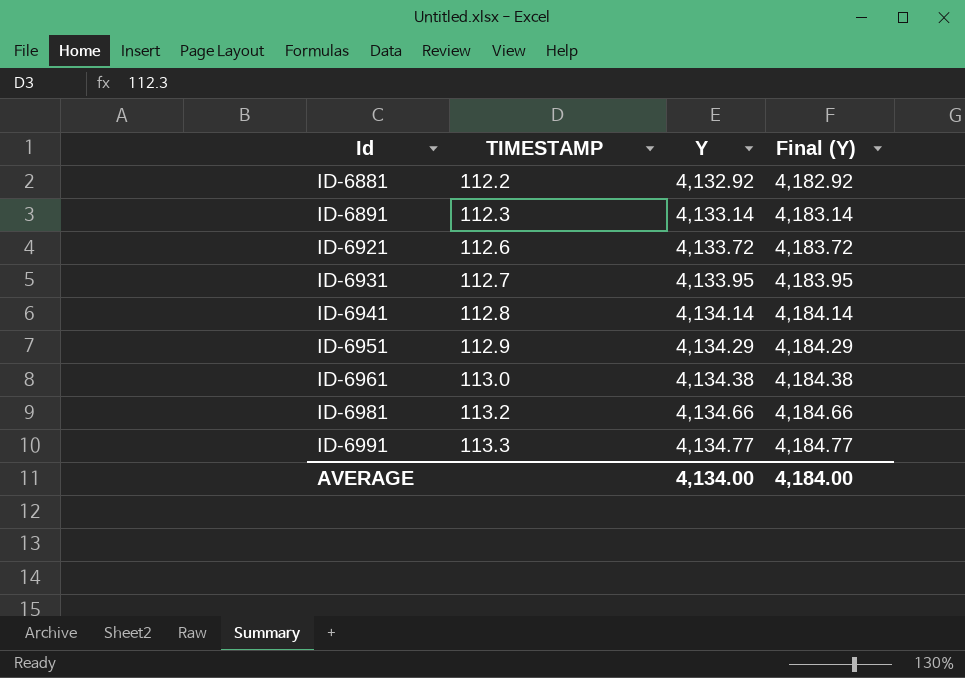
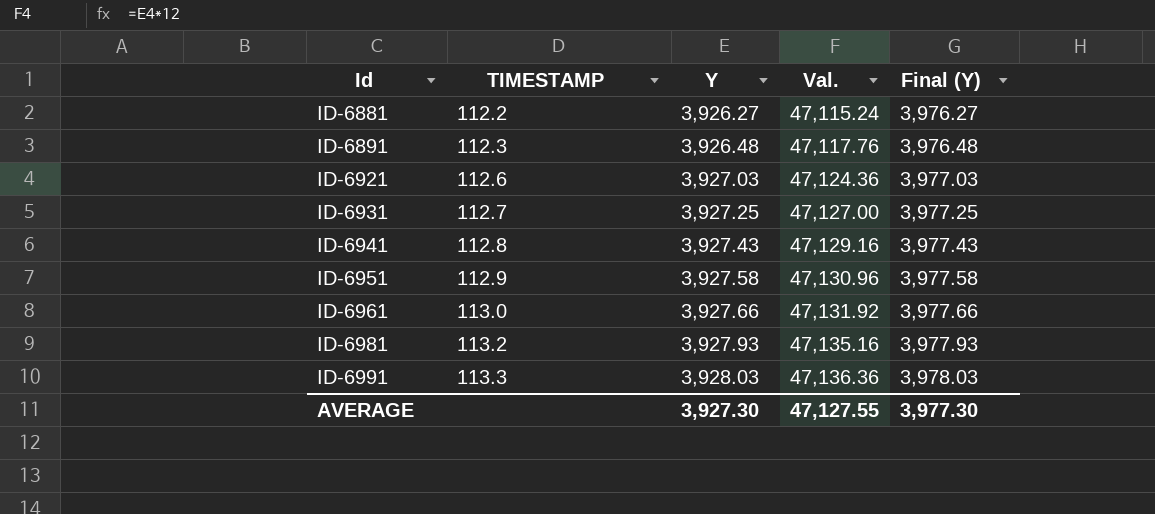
column Val. | formula: none -> [Y] * 12
ID-6881 | Y: 4,132.92 -> 3,926.27
ID-6881 | Final (Y): 4,182.92 -> 3,976.27
ID-6891 | Y: 4,133.14 -> 3,926.48
ID-6891 | Final (Y): 4,183.14 -> 3,976.48
ID-6921 | Y: 4,133.72 -> 3,927.03
ID-6921 | Final (Y): 4,183.72 -> 3,977.03
ID-6931 | Y: 4,133.95 -> 3,927.25
ID-6931 | Final (Y): 4,183.95 -> 3,977.25
ID-6941 | Y: 4,134.14 -> 3,927.43
ID-6941 | Final (Y): 4,184.14 -> 3,977.43
ID-6951 | Y: 4,134.29 -> 3,927.58
ID-6951 | Final (Y): 4,184.29 -> 3,977.58
ID-6961 | Y: 4,134.38 -> 3,927.66
ID-6961 | Final (Y): 4,184.38 -> 3,977.66
ID-6981 | Y: 4,134.66 -> 3,927.93
ID-6981 | Final (Y): 4,184.66 -> 3,977.93
ID-6991 | Y: 4,134.77 -> 3,928.03
ID-6991 | Final (Y): 4,184.77 -> 3,978.03
AVERAGE | Y: 4,134.00 -> 3,927.30
AVERAGE | Final (Y): 4,184.00 -> 3,977.30

